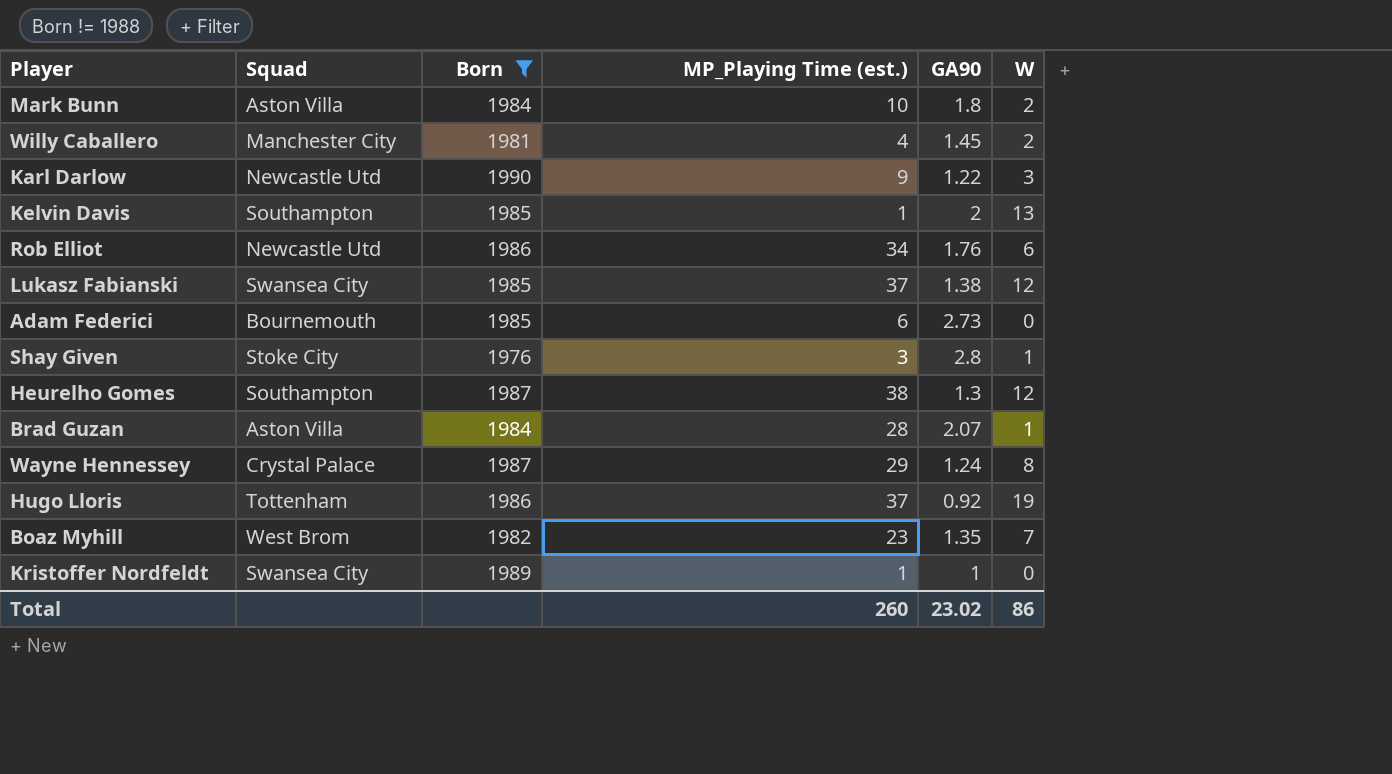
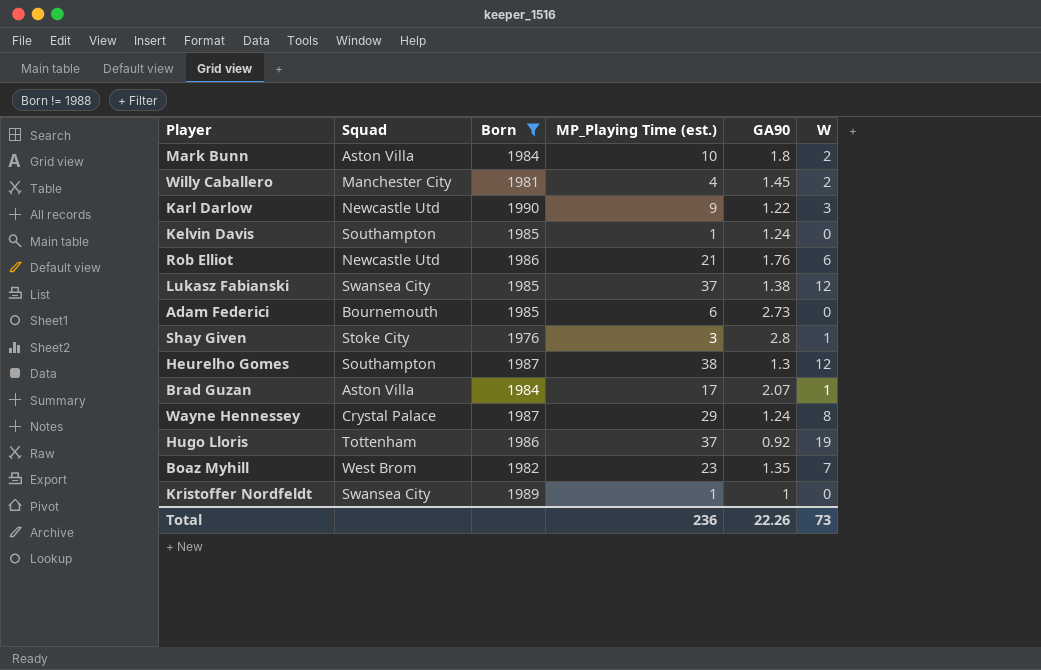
Kelvin Davis | GA90: 2 -> 1.24
Kelvin Davis | W: 13 -> 0
Rob Elliot | MP_Playing Time (est.): 34 -> 21
Brad Guzan | MP_Playing Time (est.): 28 -> 17
Total | MP_Playing Time (est.): 260 -> 236
Total | GA90: 23.02 -> 22.26
Total | W: 86 -> 73

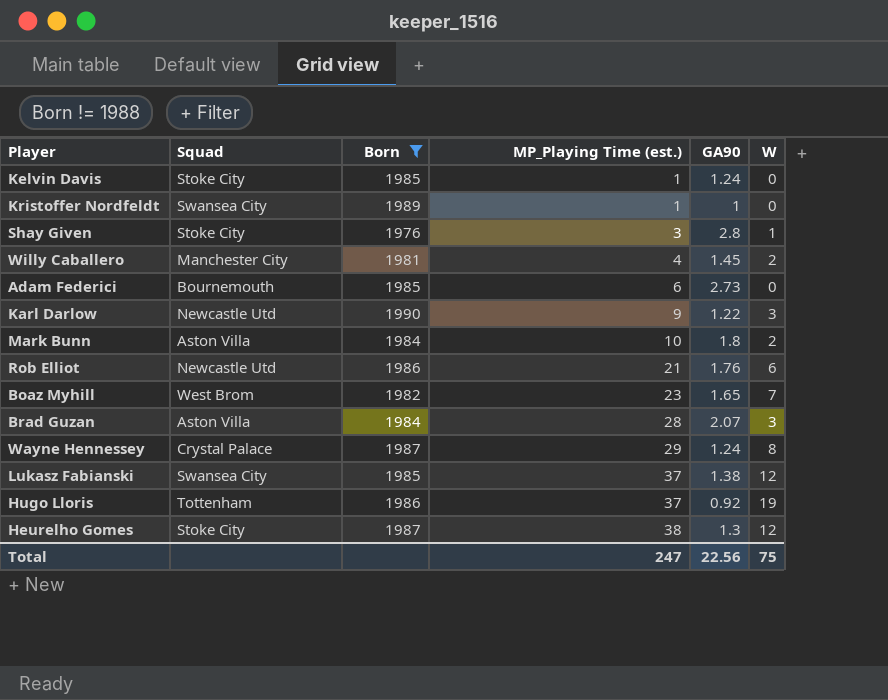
row order: none -> MP_Playing Time (est.) ascending
Kelvin Davis | Squad: Southampton -> Stoke City
Boaz Myhill | GA90: 1.35 -> 1.65
Brad Guzan | MP_Playing Time (est.): 17 -> 28
Brad Guzan | W: 1 -> 3
Heurelho Gomes | Squad: Southampton -> Stoke City
Total | MP_Playing Time (est.): 236 -> 247
Total | GA90: 22.26 -> 22.56
Total | W: 73 -> 75

